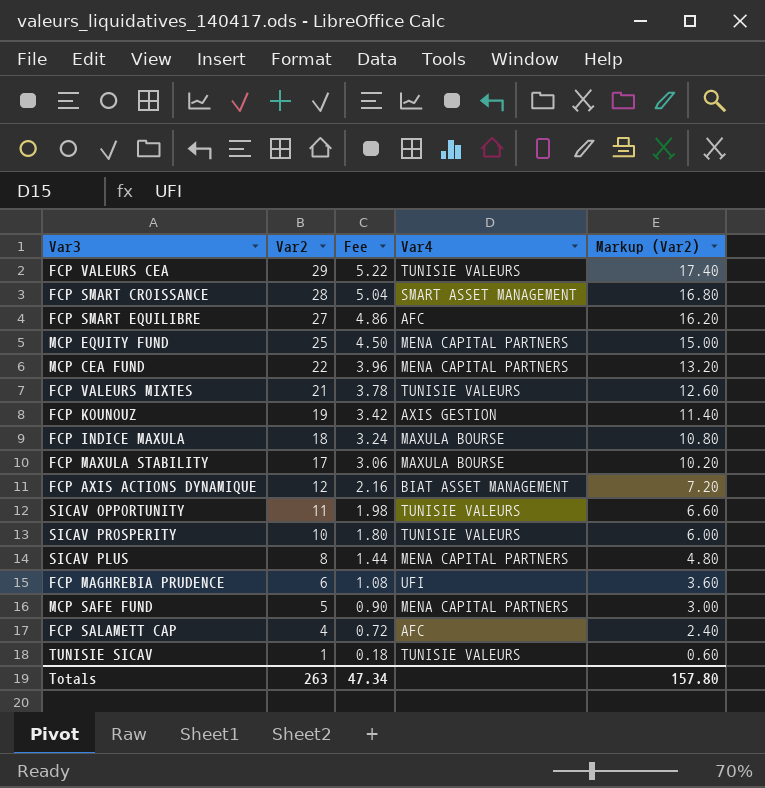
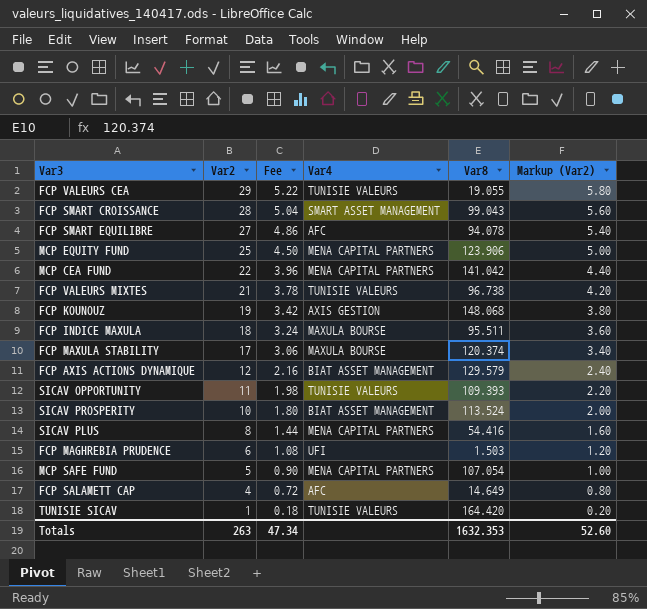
column Var8 | position: none -> 5
column Markup (Var2) | formula: [Var2] * 0.6 -> [Var2] * 0.2
SICAV PROSPERITY | Var4: TUNISIE VALEURS -> BIAT ASSET MANAGEMENT
Totals | Markup (Var2): 157.80 -> 52.60

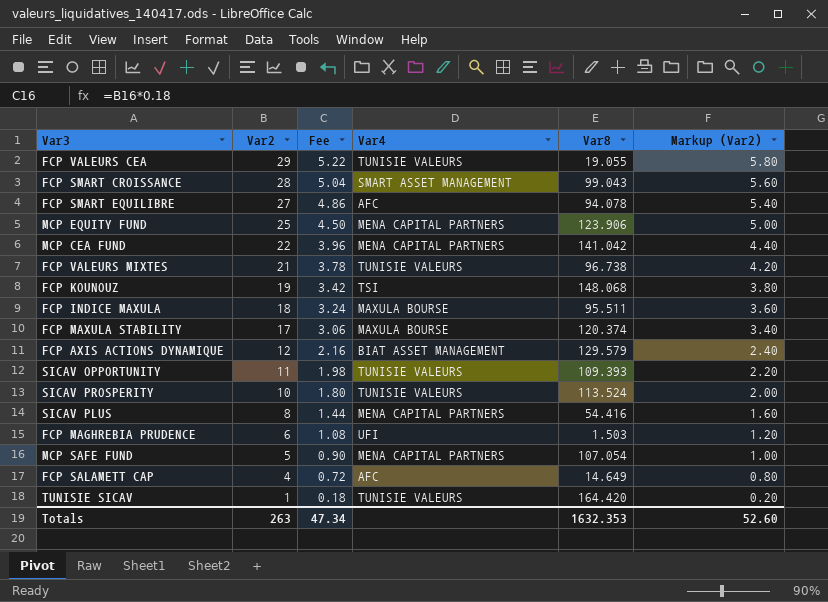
FCP KOUNOUZ | Var4: AXIS GESTION -> TSI
SICAV PROSPERITY | Var4: BIAT ASSET MANAGEMENT -> TUNISIE VALEURS

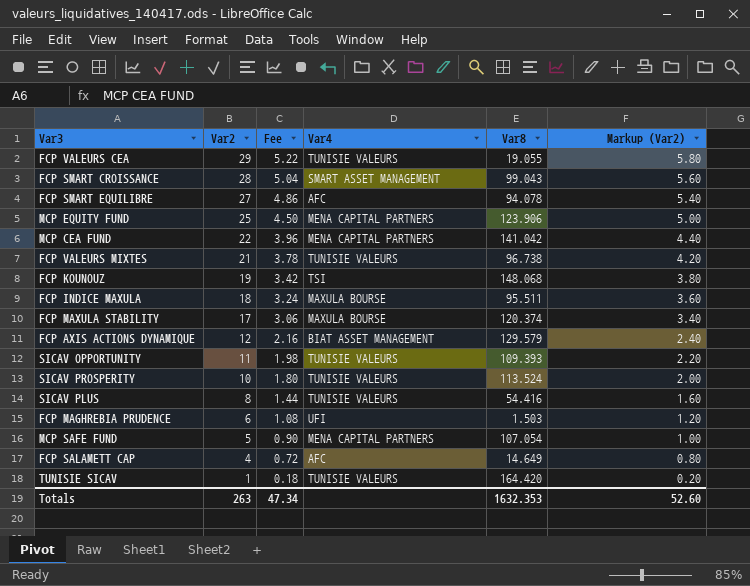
SICAV PLUS | Var4: MENA CAPITAL PARTNERS -> TUNISIE VALEURS

